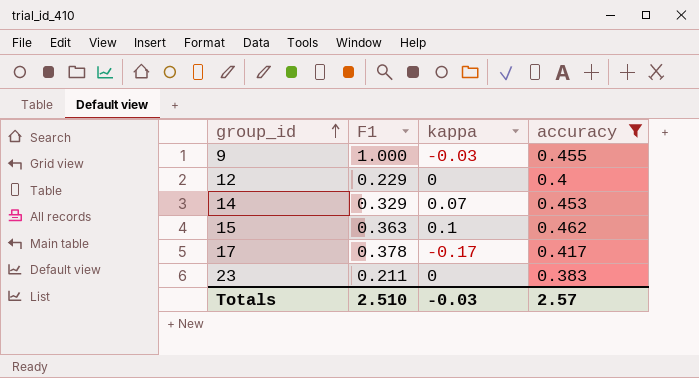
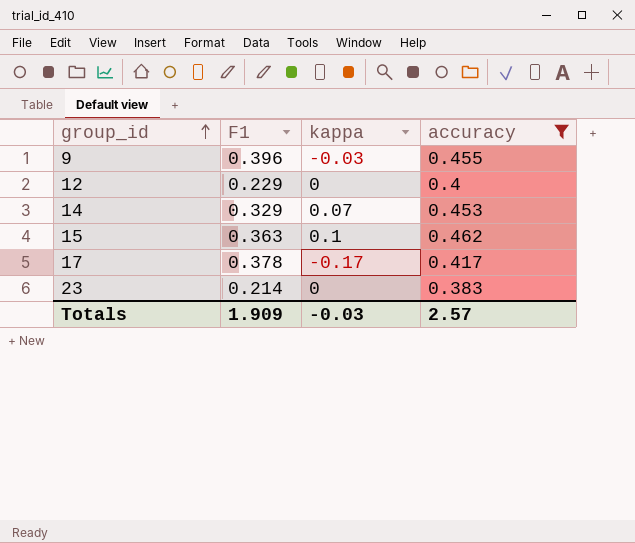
9 | F1: 1.000 -> 0.396
23 | F1: 0.211 -> 0.214
Totals | F1: 2.510 -> 1.909

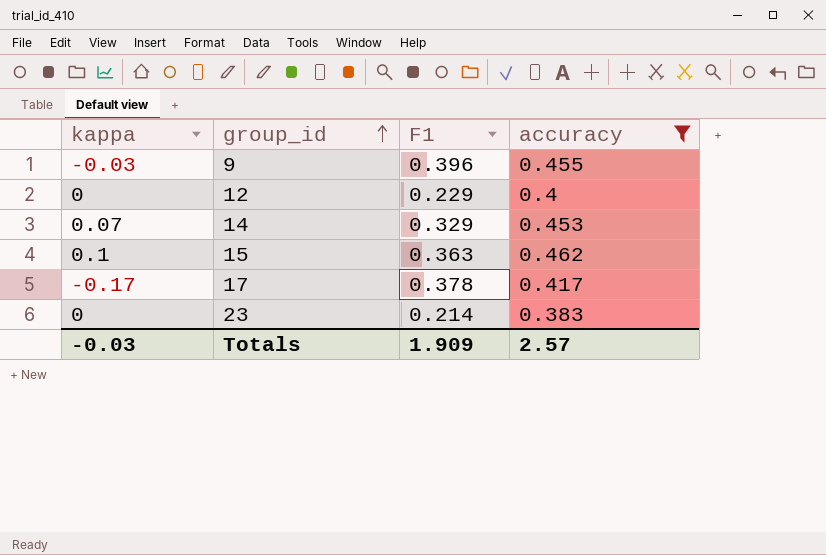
column kappa | position: 3 -> 1

